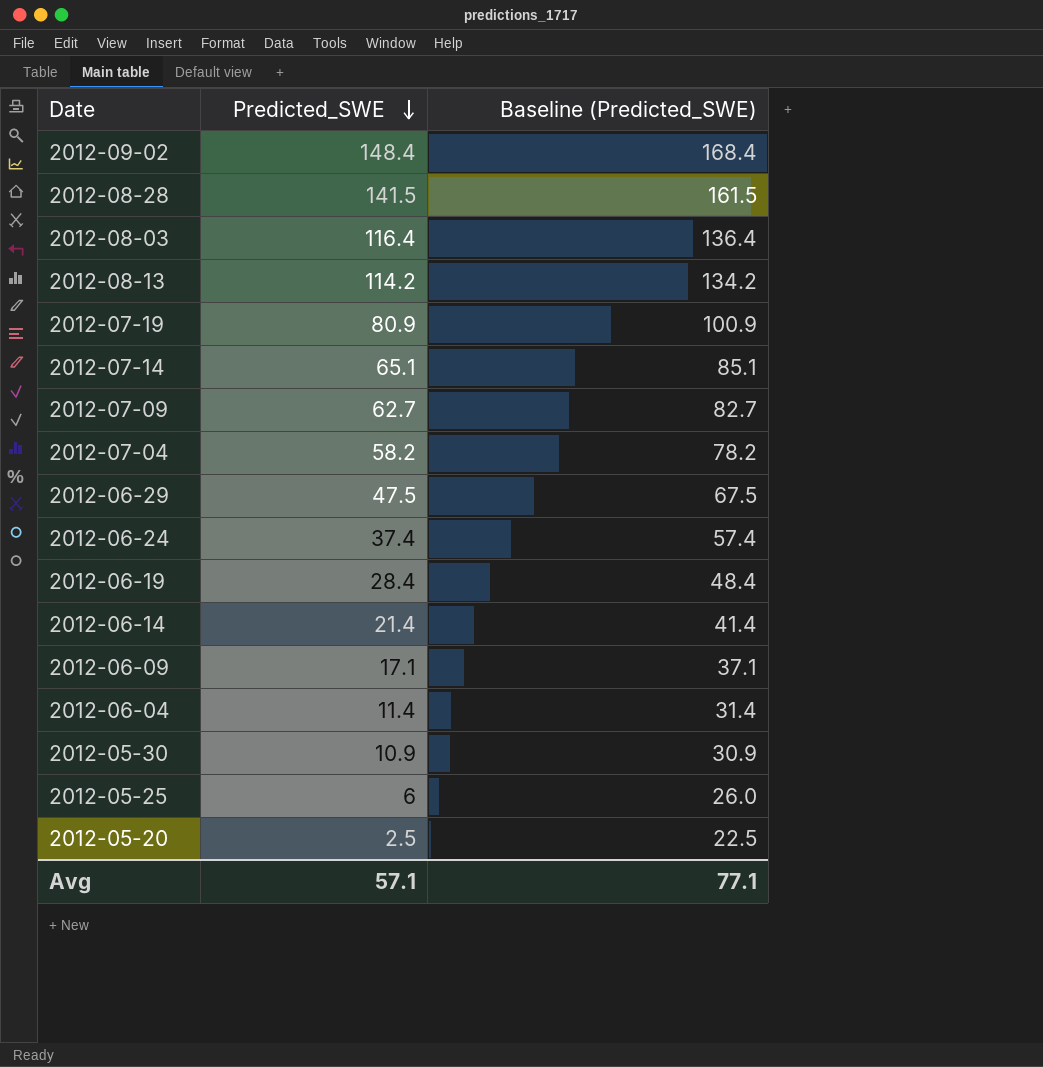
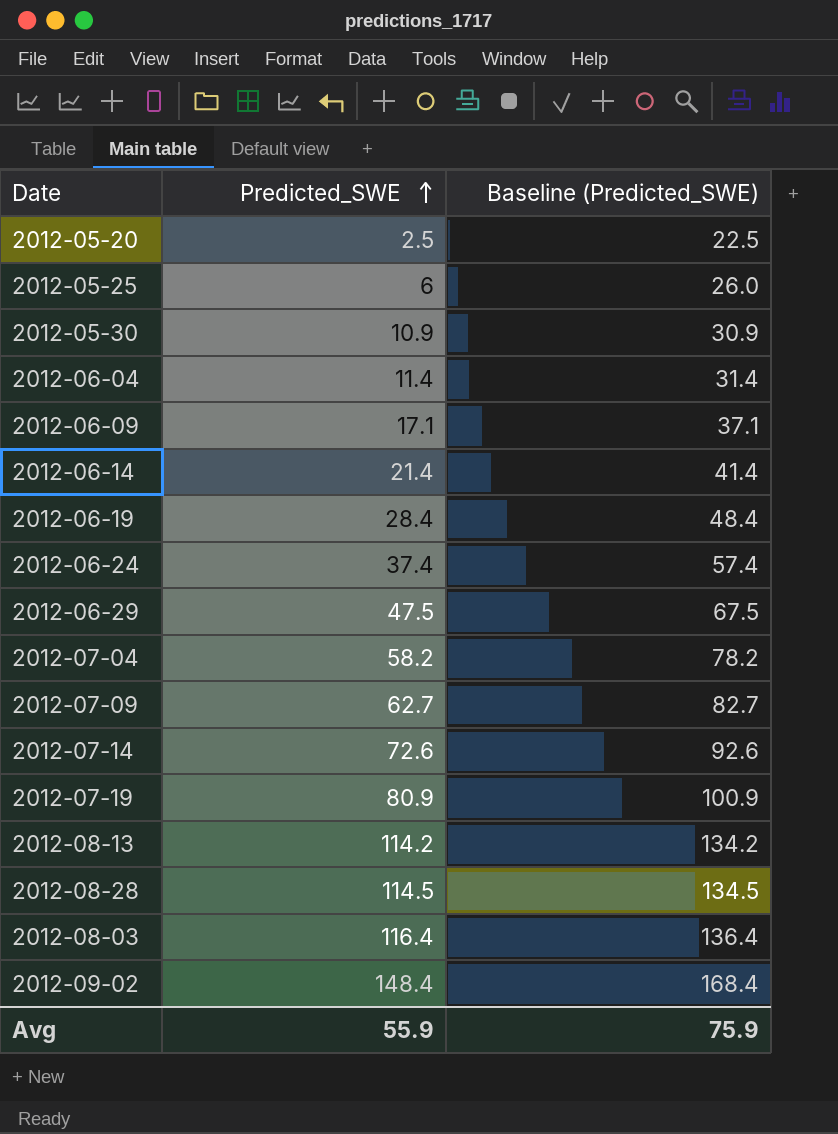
row order: Predicted_SWE descending -> Predicted_SWE ascending
2012-07-14 | Predicted_SWE: 65.1 -> 72.6
2012-07-14 | Baseline (Predicted_SWE): 85.1 -> 92.6
2012-08-28 | Predicted_SWE: 141.5 -> 114.5
2012-08-28 | Baseline (Predicted_SWE): 161.5 -> 134.5
Avg | Predicted_SWE: 57.1 -> 55.9
Avg | Baseline (Predicted_SWE): 77.1 -> 75.9

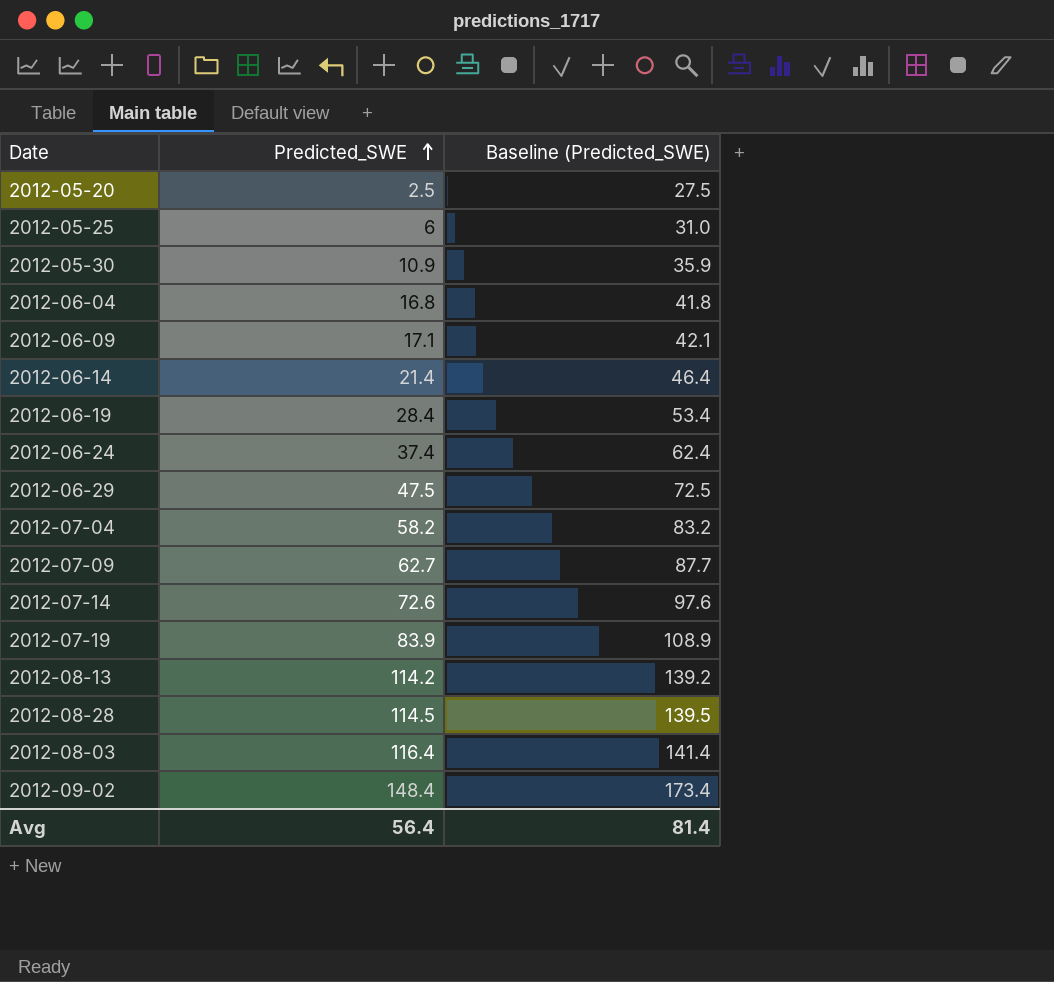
column Baseline (Predicted_SWE) | formula: [Predicted_SWE] + 20 -> [Predicted_SWE] + 25
2012-06-04 | Predicted_SWE: 11.4 -> 16.8
2012-07-19 | Predicted_SWE: 80.9 -> 83.9
Avg | Predicted_SWE: 55.9 -> 56.4
Avg | Baseline (Predicted_SWE): 75.9 -> 81.4

